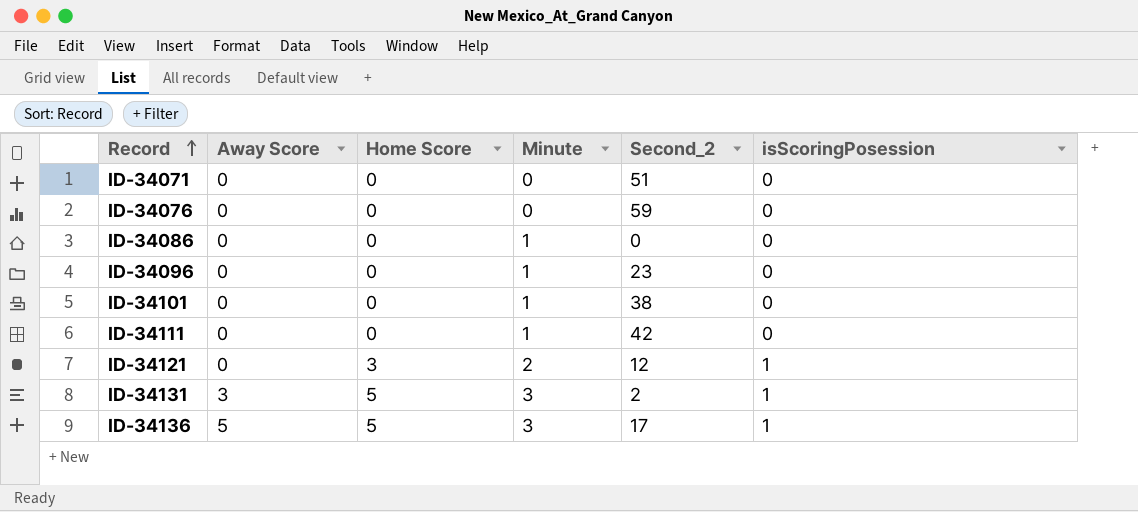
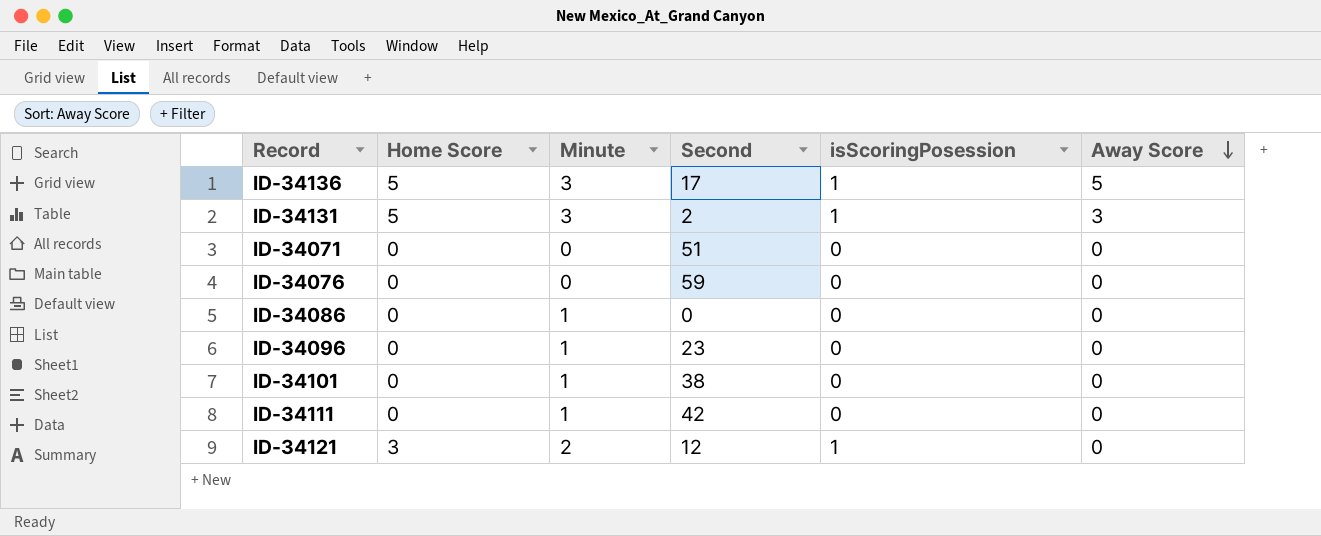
row order: Record ascending -> Away Score descending
column name: Second_2 -> Second
column Away Score | position: 2 -> 6

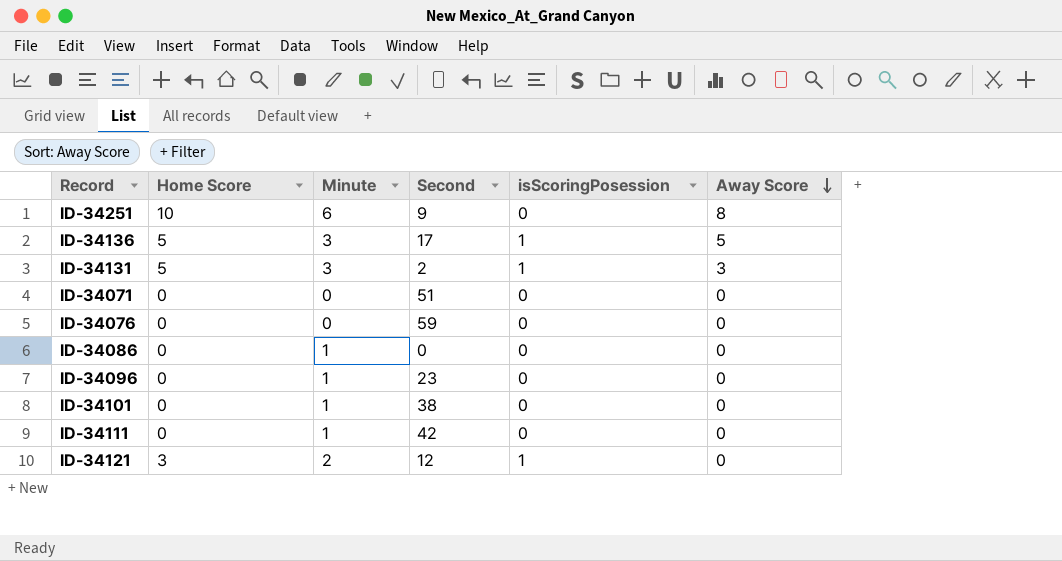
row ID-34251: none -> 10 | 6 | 9 | 0 | 8

